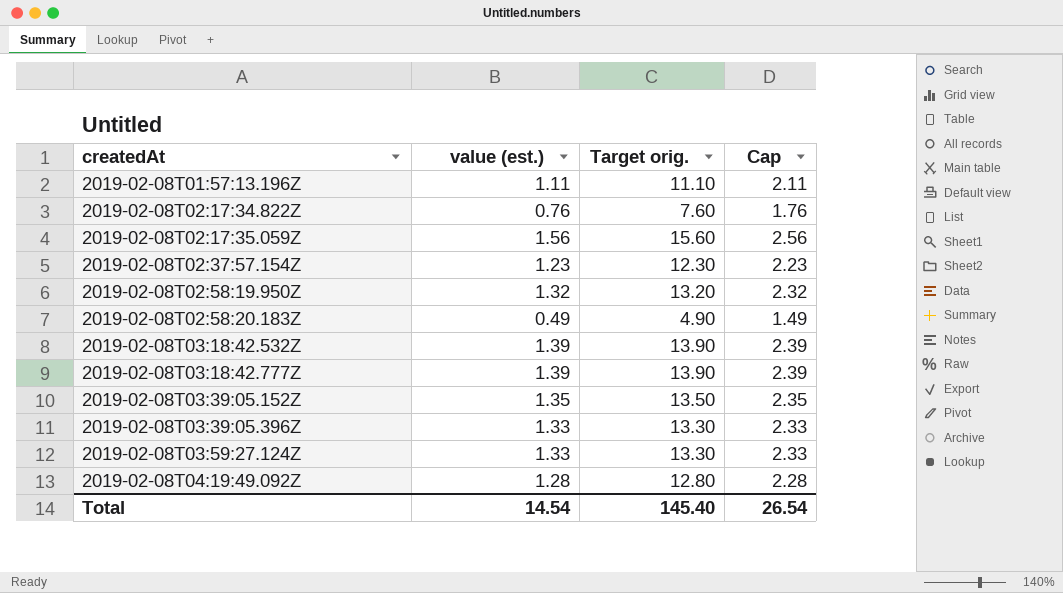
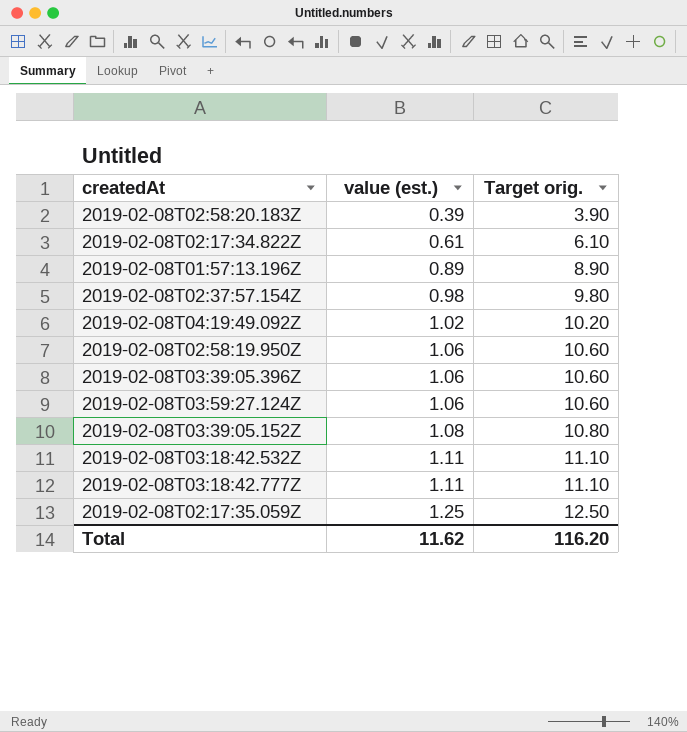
row order: createdAt ascending -> value (est.) ascending
column Cap | formula: [value (est.)] + 1 -> none
2019-02-08T02:58:20.183Z | value (est.): 0.49 -> 0.39
2019-02-08T02:58:20.183Z | Target orig.: 4.90 -> 3.90
2019-02-08T02:17:34.822Z | value (est.): 0.76 -> 0.61
2019-02-08T02:17:34.822Z | Target orig.: 7.60 -> 6.10
2019-02-08T01:57:13.196Z | value (est.): 1.11 -> 0.89
2019-02-08T01:57:13.196Z | Target orig.: 11.10 -> 8.90
2019-02-08T02:37:57.154Z | value (est.): 1.23 -> 0.98
2019-02-08T02:37:57.154Z | Target orig.: 12.30 -> 9.80
2019-02-08T04:19:49.092Z | value (est.): 1.28 -> 1.02
2019-02-08T04:19:49.092Z | Target orig.: 12.80 -> 10.20
2019-02-08T02:58:19.950Z | value (est.): 1.32 -> 1.06
2019-02-08T02:58:19.950Z | Target orig.: 13.20 -> 10.60
2019-02-08T03:39:05.396Z | value (est.): 1.33 -> 1.06
2019-02-08T03:39:05.396Z | Target orig.: 13.30 -> 10.60
2019-02-08T03:59:27.124Z | value (est.): 1.33 -> 1.06
2019-02-08T03:59:27.124Z | Target orig.: 13.30 -> 10.60
2019-02-08T03:39:05.152Z | value (est.): 1.35 -> 1.08
2019-02-08T03:39:05.152Z | Target orig.: 13.50 -> 10.80
2019-02-08T03:18:42.532Z | value (est.): 1.39 -> 1.11
2019-02-08T03:18:42.532Z | Target orig.: 13.90 -> 11.10
2019-02-08T03:18:42.777Z | value (est.): 1.39 -> 1.11
2019-02-08T03:18:42.777Z | Target orig.: 13.90 -> 11.10
2019-02-08T02:17:35.059Z | value (est.): 1.56 -> 1.25
2019-02-08T02:17:35.059Z | Target orig.: 15.60 -> 12.50
Total | value (est.): 14.54 -> 11.62
Total | Target orig.: 145.40 -> 116.20

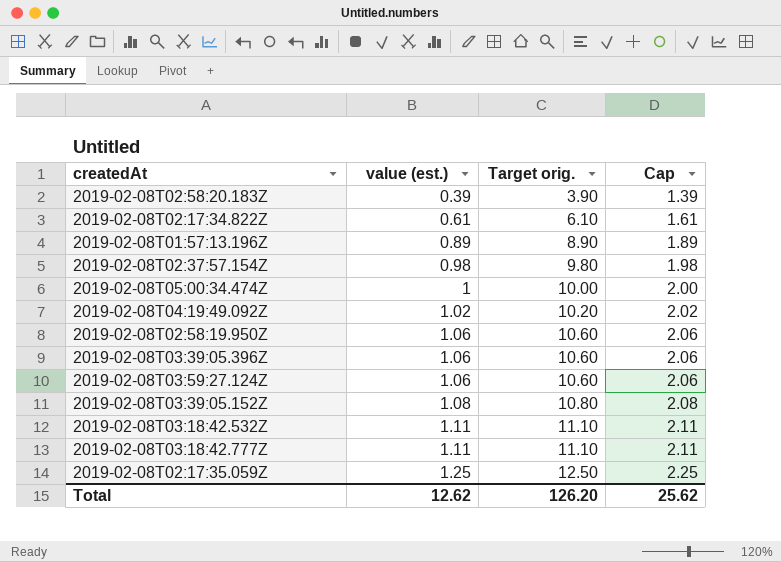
column Cap | formula: none -> [value (est.)] + 1
row 2019-02-08T05:00:34.474Z: none -> 1 | 10.00 | 2.00
Total | value (est.): 11.62 -> 12.62
Total | Target orig.: 116.20 -> 126.20

